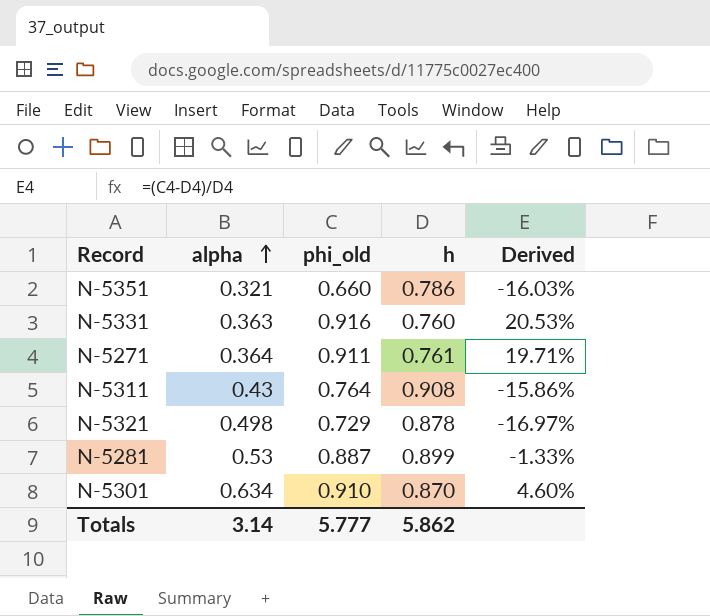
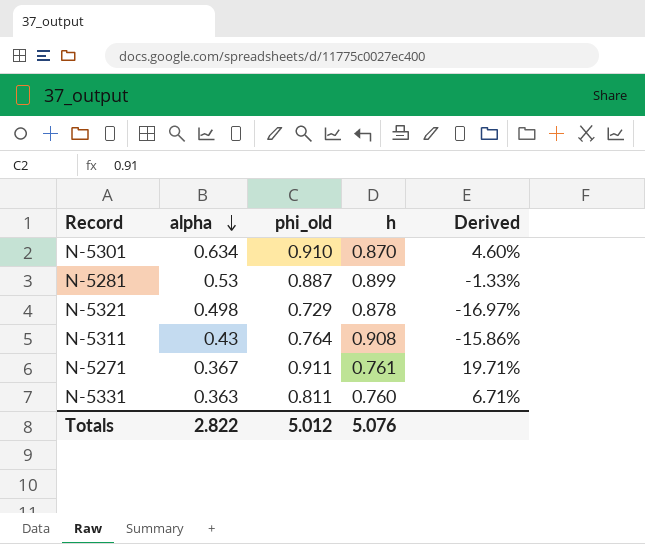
row order: alpha ascending -> alpha descending
row N-5351: 0.321 | 0.660 | 0.786 | -16.03% -> none
N-5271 | alpha: 0.364 -> 0.367
N-5331 | phi_old: 0.916 -> 0.811
N-5331 | Derived: 20.53% -> 6.71%
Totals | alpha: 3.14 -> 2.822
Totals | phi_old: 5.777 -> 5.012
Totals | h: 5.862 -> 5.076

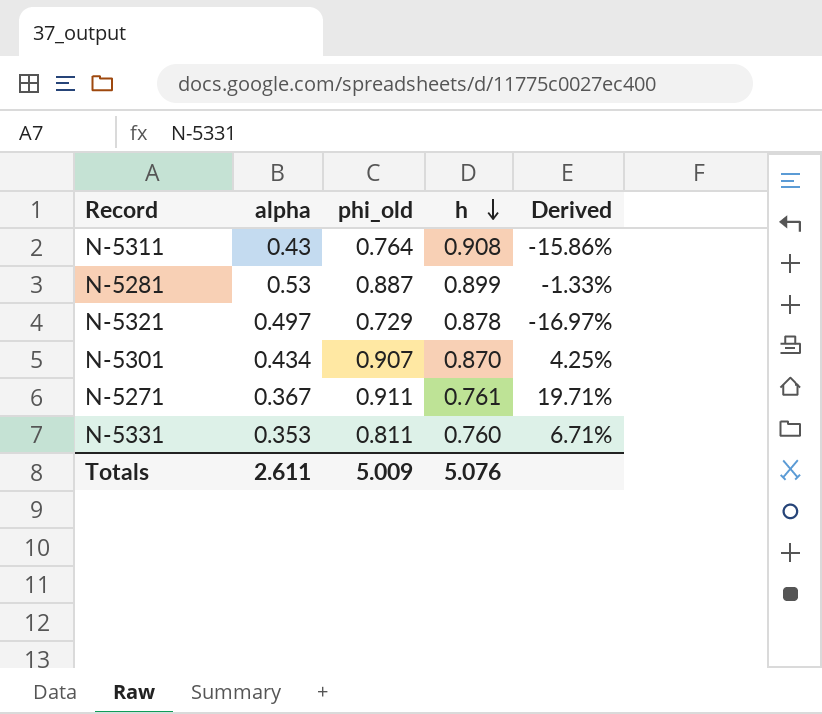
row order: alpha descending -> h descending
N-5321 | alpha: 0.498 -> 0.497
N-5301 | alpha: 0.634 -> 0.434
N-5301 | phi_old: 0.910 -> 0.907
N-5301 | Derived: 4.60% -> 4.25%
N-5331 | alpha: 0.363 -> 0.353
Totals | alpha: 2.822 -> 2.611
Totals | phi_old: 5.012 -> 5.009

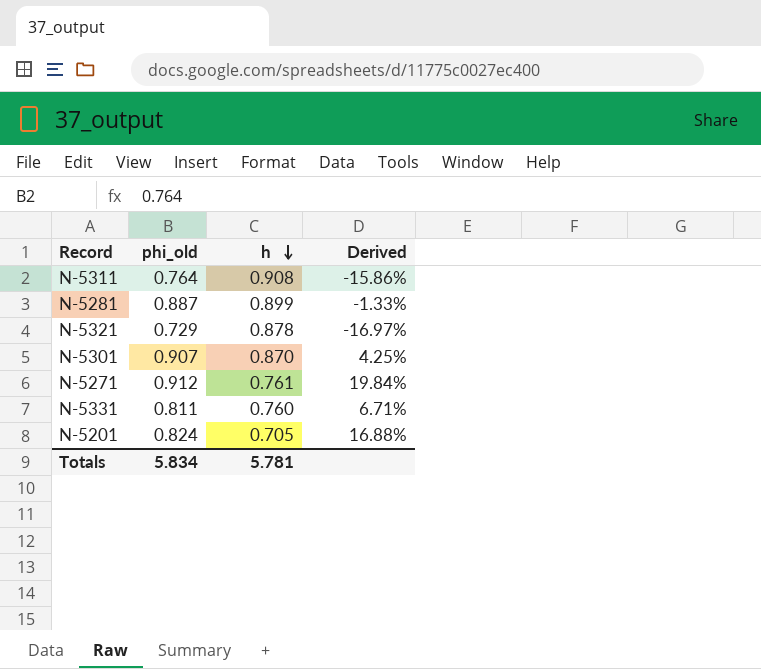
column alpha | position: 2 -> none
N-5271 | phi_old: 0.911 -> 0.912
N-5271 | Derived: 19.71% -> 19.84%
row N-5201: none -> 0.824 | 0.705 | 16.88%
Totals | phi_old: 5.009 -> 5.834
Totals | h: 5.076 -> 5.781

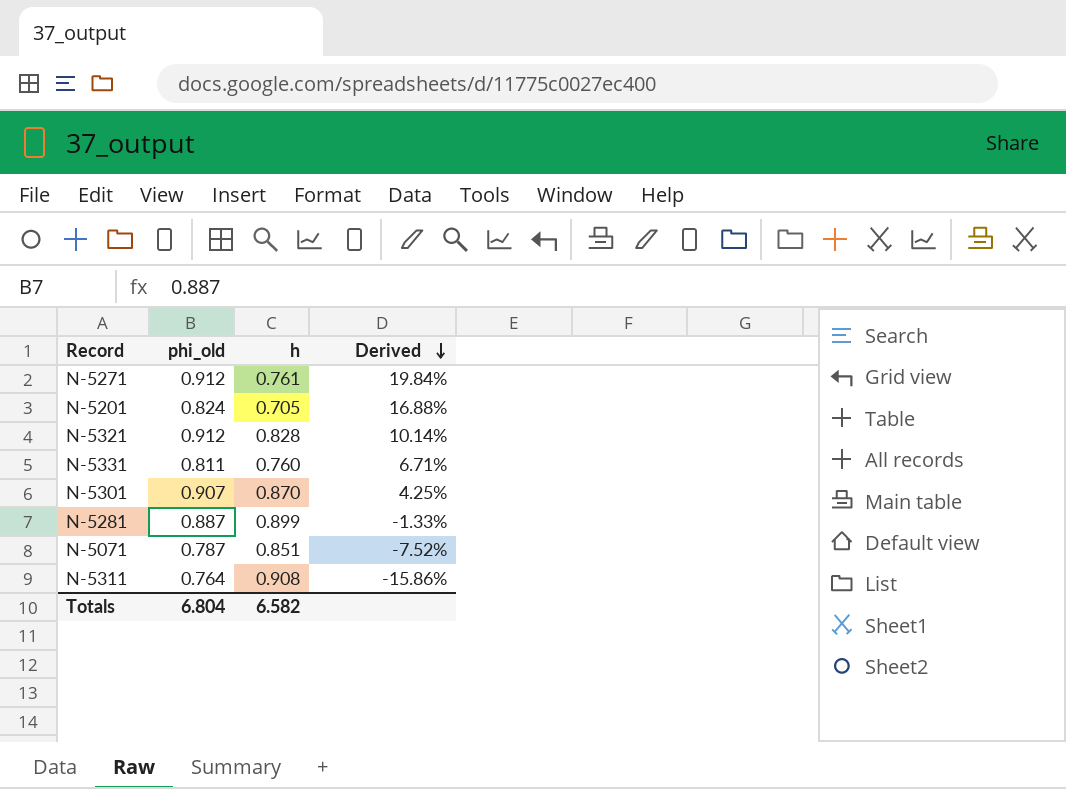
row order: h descending -> Derived descending
N-5321 | phi_old: 0.729 -> 0.912
N-5321 | h: 0.878 -> 0.828
N-5321 | Derived: -16.97% -> 10.14%
row N-5071: none -> 0.787 | 0.851 | -7.52%
Totals | phi_old: 5.834 -> 6.804
Totals | h: 5.781 -> 6.582

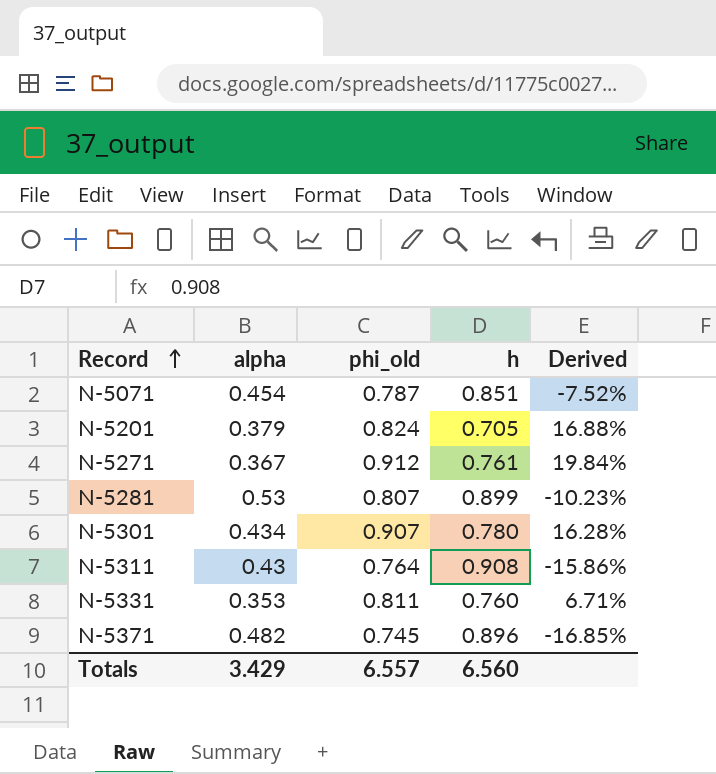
row order: Derived descending -> Record ascending
column alpha | position: none -> 2
row N-5321: 0.912 | 0.828 | 10.14% -> none
N-5281 | phi_old: 0.887 -> 0.807
N-5281 | Derived: -1.33% -> -10.23%
N-5301 | h: 0.870 -> 0.780
N-5301 | Derived: 4.25% -> 16.28%
row N-5371: none -> 0.482 | 0.745 | 0.896 | -16.85%
Totals | phi_old: 6.804 -> 6.557
Totals | h: 6.582 -> 6.560

